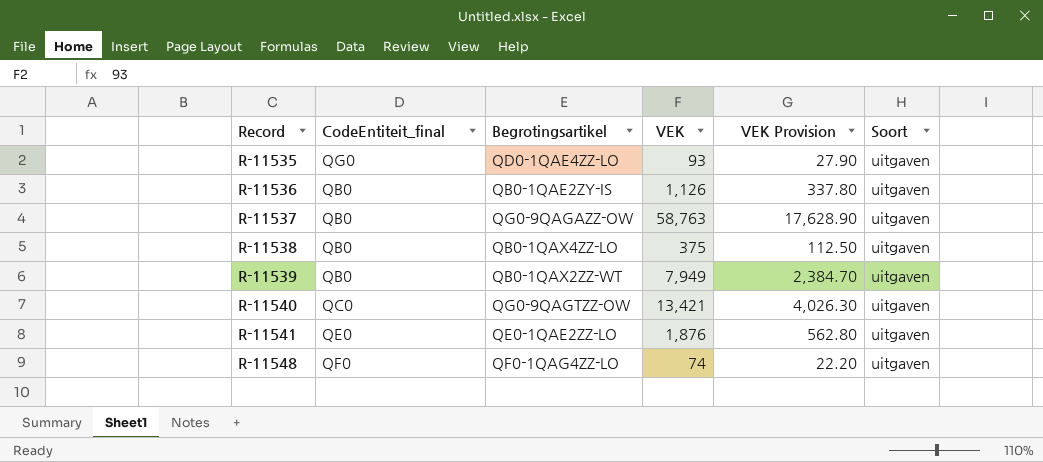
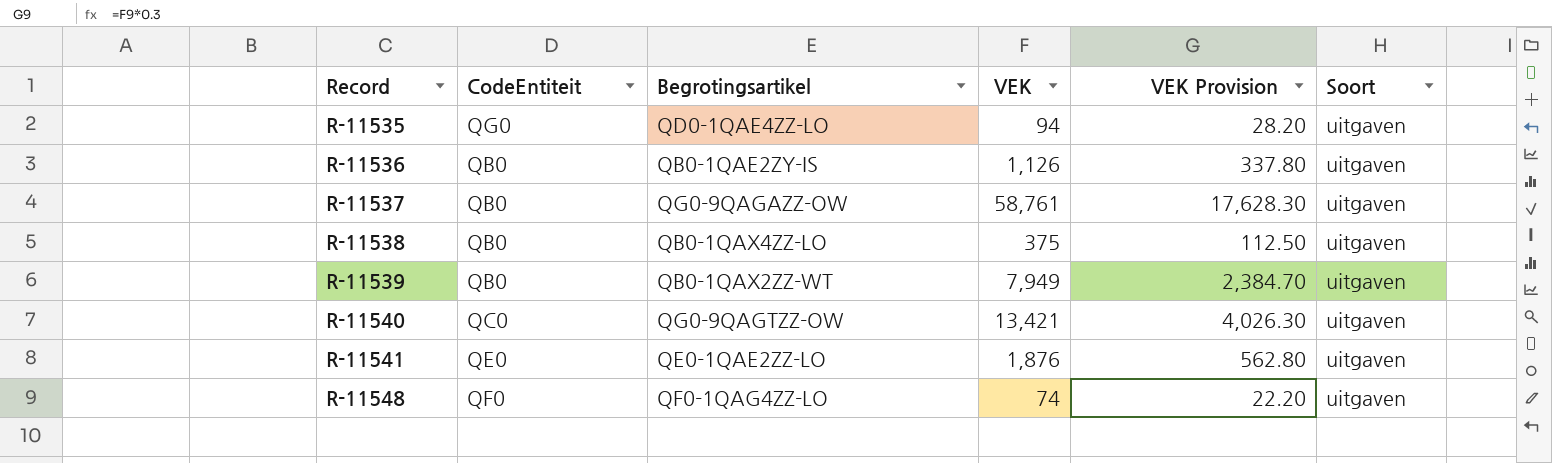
column name: CodeEntiteit_final -> CodeEntiteit
R-11535 | VEK: 93 -> 94
R-11535 | VEK Provision: 27.90 -> 28.20
R-11537 | VEK: 58,763 -> 58,761
R-11537 | VEK Provision: 17,628.90 -> 17,628.30

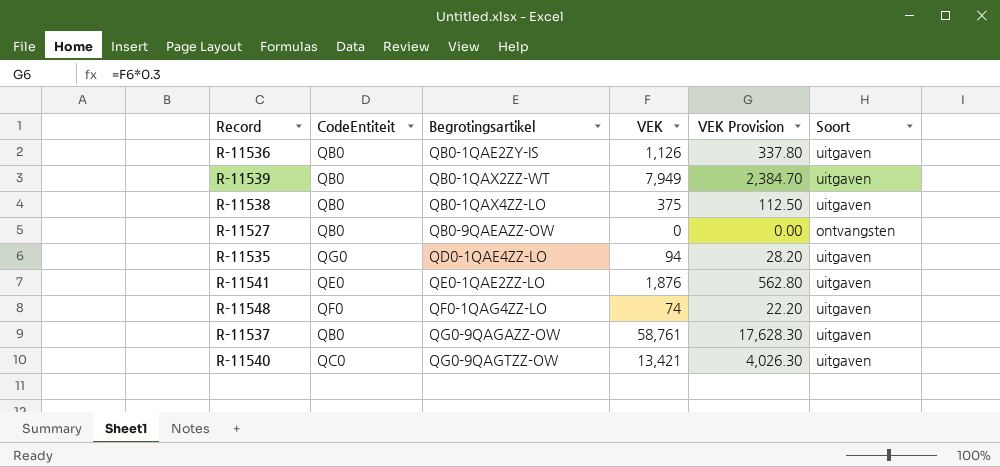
row order: Record ascending -> Begrotingsartikel ascending
row R-11527: none -> QB0 | QB0-9QAEAZZ-OW | 0 | 0.00 | ontvangsten

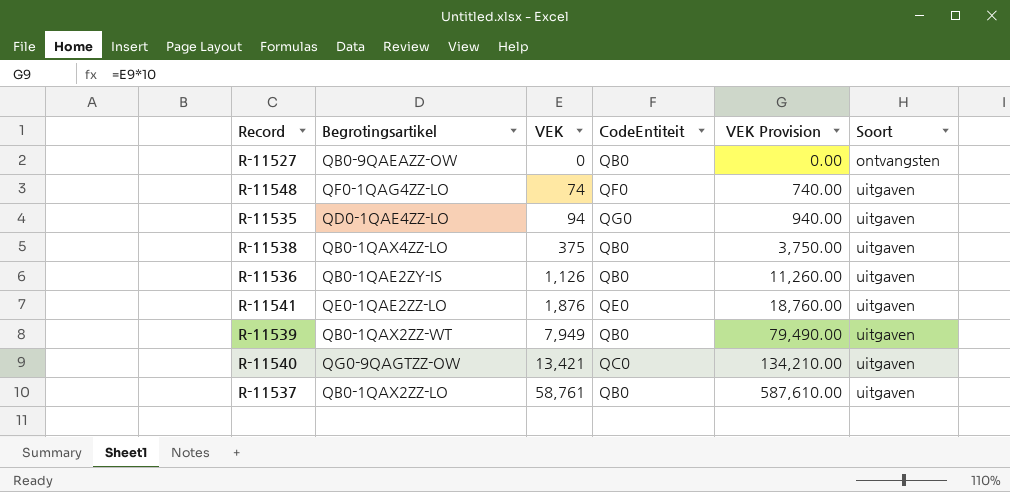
row order: Begrotingsartikel ascending -> VEK ascending
column CodeEntiteit | position: 2 -> 4
column VEK Provision | formula: [VEK] * 0.3 -> [VEK] * 10
R-11537 | Begrotingsartikel: QG0-9QAGAZZ-OW -> QB0-1QAX2ZZ-LO

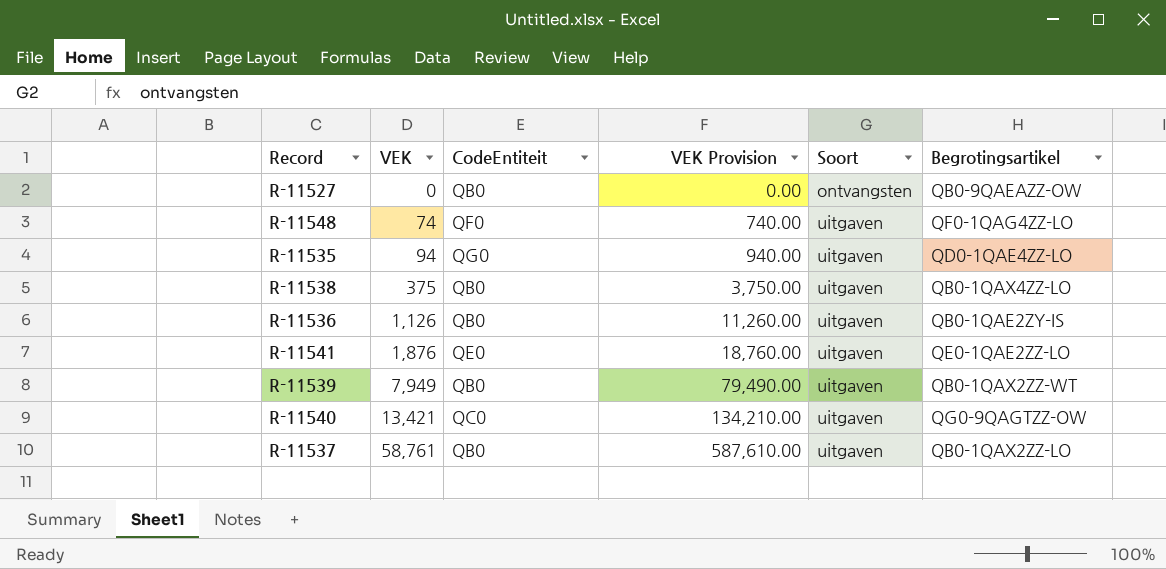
column Begrotingsartikel | position: 2 -> 6

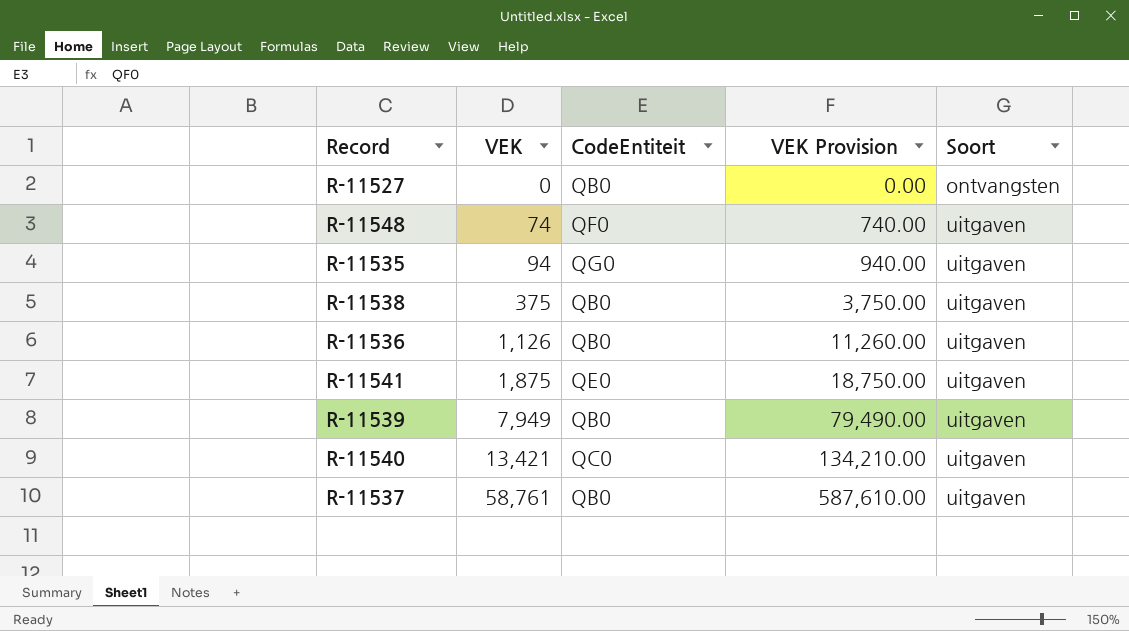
column Begrotingsartikel | position: 6 -> none
R-11541 | VEK: 1,876 -> 1,875
R-11541 | VEK Provision: 18,760.00 -> 18,750.00

